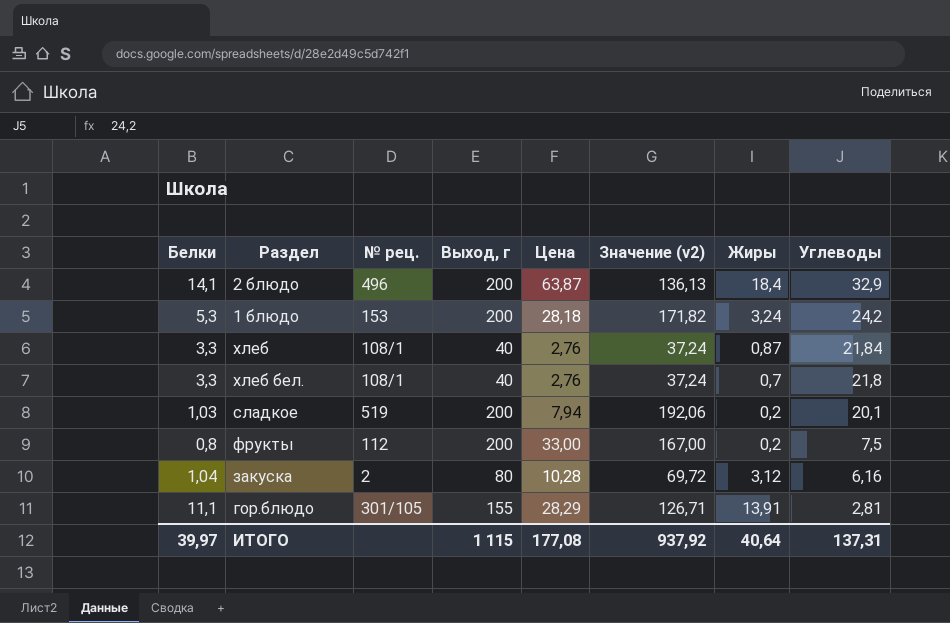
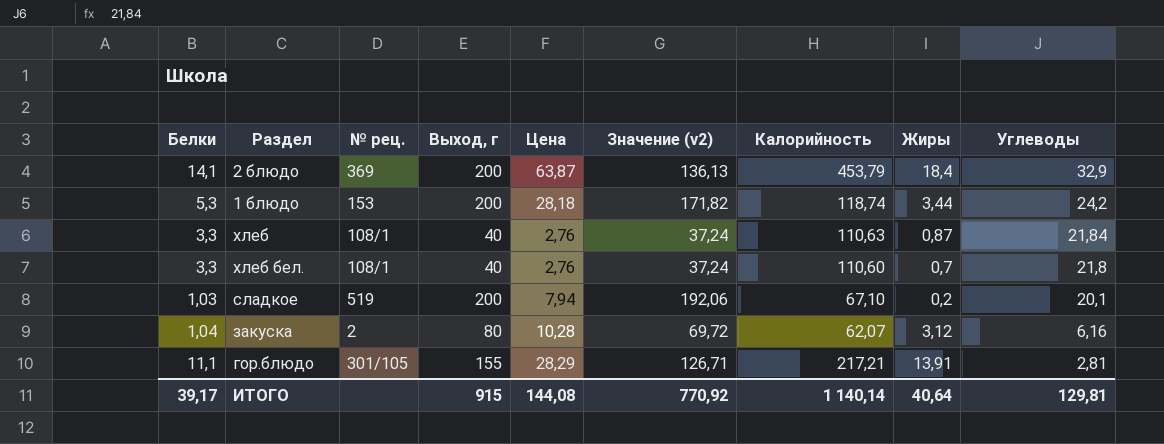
column Калорийность | position: none -> 7
row фрукты: 0,8 | 112 | 200 | 33,00 | 167,00 | 0,2 | 7,5 -> none
2 блюдо | № рец.: 496 -> 369
1 блюдо | Жиры: 3,24 -> 3,44
ИТОГО | Белки: 39,97 -> 39,17
ИТОГО | Выход, г: 1 115 -> 915
ИТОГО | Цена: 177,08 -> 144,08
ИТОГО | Значение (v2): 937,92 -> 770,92
ИТОГО | Углеводы: 137,31 -> 129,81

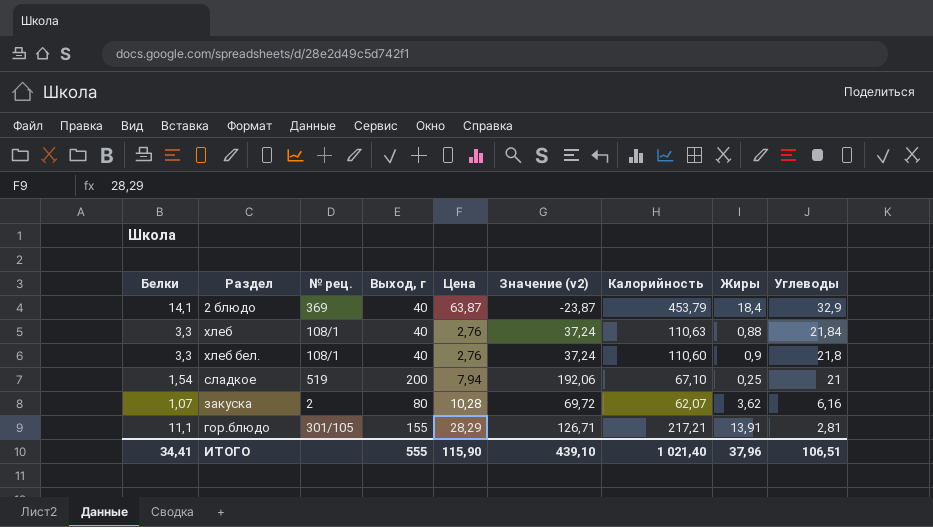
row 1 блюдо: 5,3 | 153 | 200 | 28,18 | 171,82 | 118,74 | 3,44 | 24,2 -> none
2 блюдо | Выход, г: 200 -> 40
2 блюдо | Значение (v2): 136,13 -> -23,87
хлеб | Жиры: 0,87 -> 0,88
хлеб бел. | Жиры: 0,7 -> 0,9
сладкое | Белки: 1,03 -> 1,54
сладкое | Жиры: 0,2 -> 0,25
сладкое | Углеводы: 20,1 -> 21
закуска | Белки: 1,04 -> 1,07
закуска | Жиры: 3,12 -> 3,62
ИТОГО | Белки: 39,17 -> 34,41
ИТОГО | Выход, г: 915 -> 555
ИТОГО | Цена: 144,08 -> 115,90
ИТОГО | Значение (v2): 770,92 -> 439,10
ИТОГО | Калорийность: 1 140,14 -> 1 021,40
ИТОГО | Жиры: 40,64 -> 37,96
ИТОГО | Углеводы: 129,81 -> 106,51

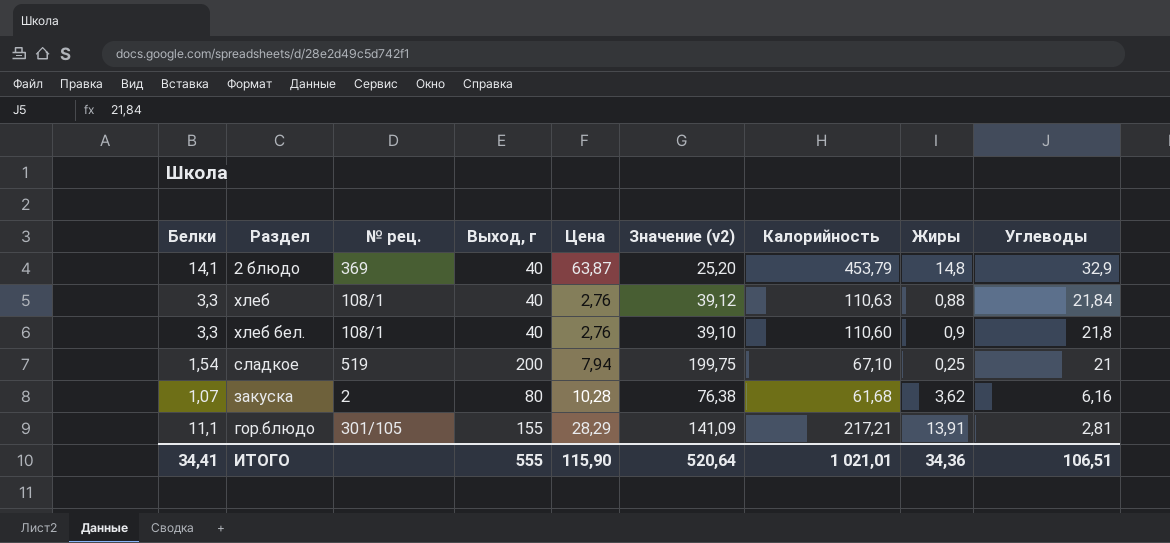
column Значение (v2) | formula: [Выход, г] - [Цена] -> [Выход, г] - [Жиры]
2 блюдо | Жиры: 18,4 -> 14,8
закуска | Калорийность: 62,07 -> 61,68
ИТОГО | Значение (v2): 439,10 -> 520,64
ИТОГО | Калорийность: 1 021,40 -> 1 021,01
ИТОГО | Жиры: 37,96 -> 34,36

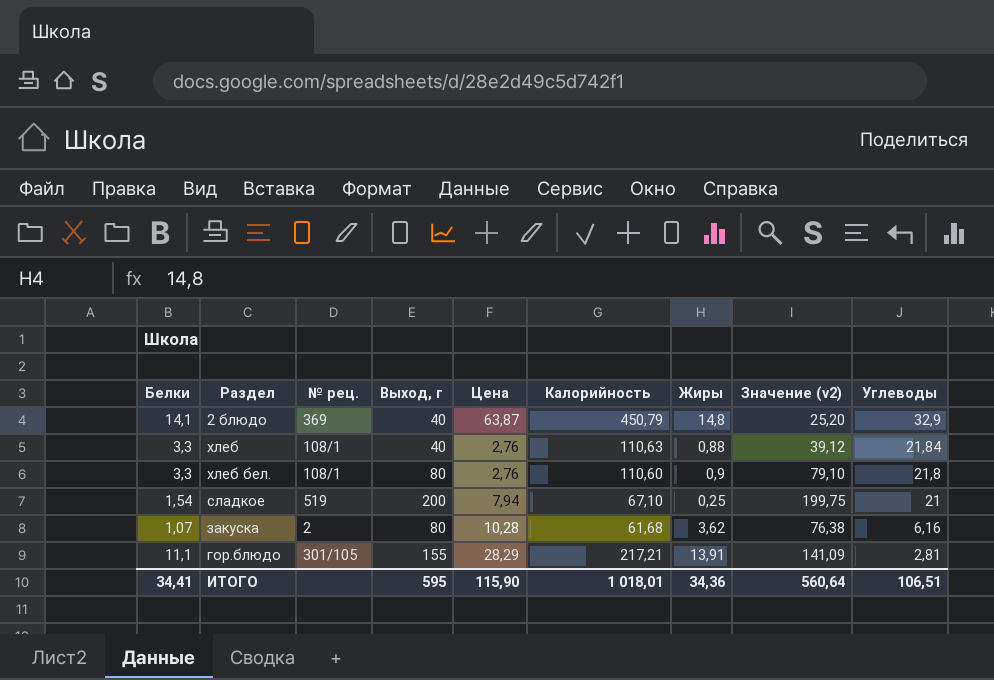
column Значение (v2) | position: 6 -> 8
2 блюдо | Калорийность: 453,79 -> 450,79
хлеб бел. | Выход, г: 40 -> 80
хлеб бел. | Значение (v2): 39,10 -> 79,10
ИТОГО | Выход, г: 555 -> 595
ИТОГО | Калорийность: 1 021,01 -> 1 018,01
ИТОГО | Значение (v2): 520,64 -> 560,64

